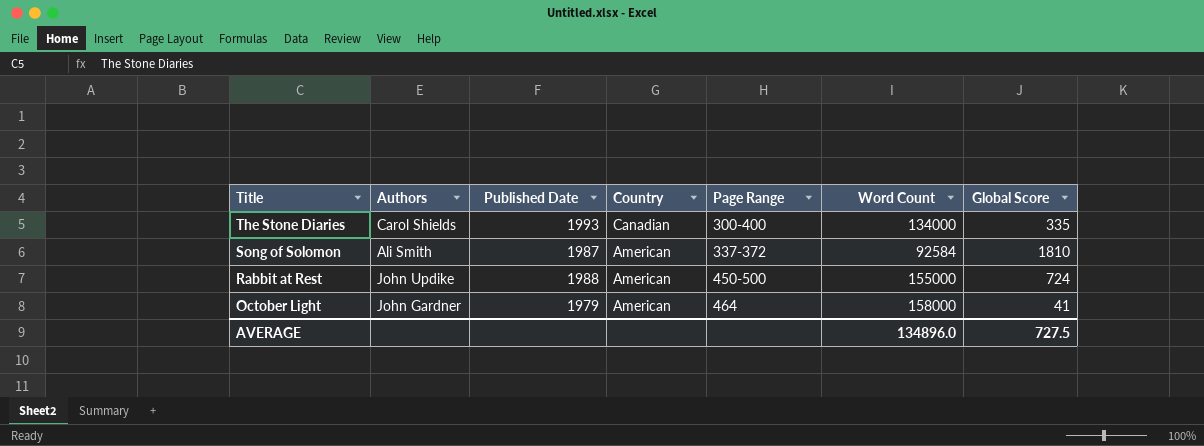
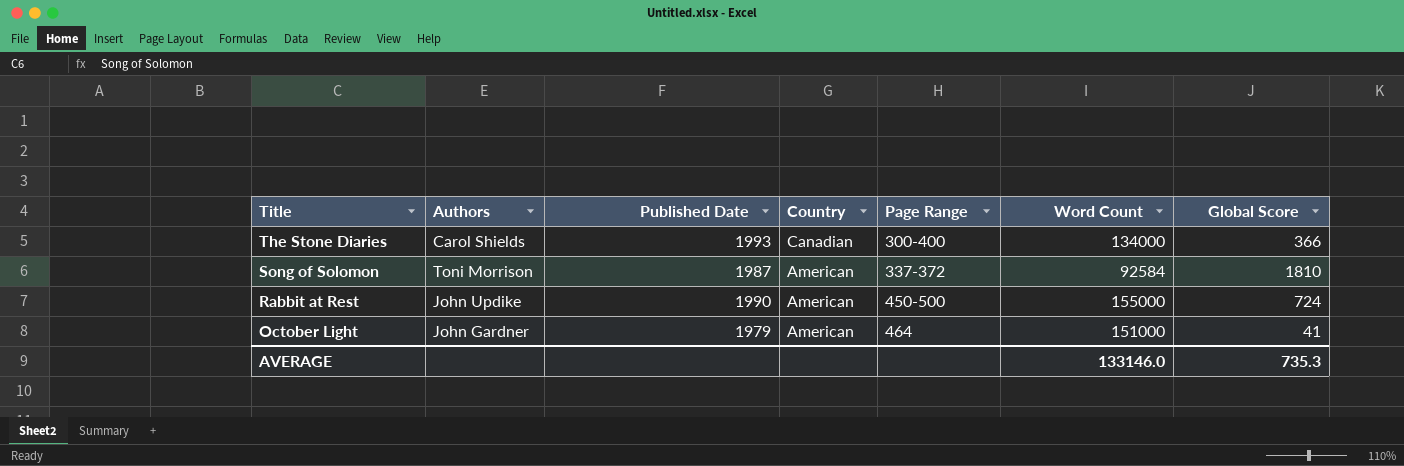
The Stone Diaries | Global Score: 335 -> 366
Song of Solomon | Authors: Ali Smith -> Toni Morrison
Rabbit at Rest | Published Date: 1988 -> 1990
October Light | Word Count: 158000 -> 151000
AVERAGE | Word Count: 134896.0 -> 133146.0
AVERAGE | Global Score: 727.5 -> 735.3

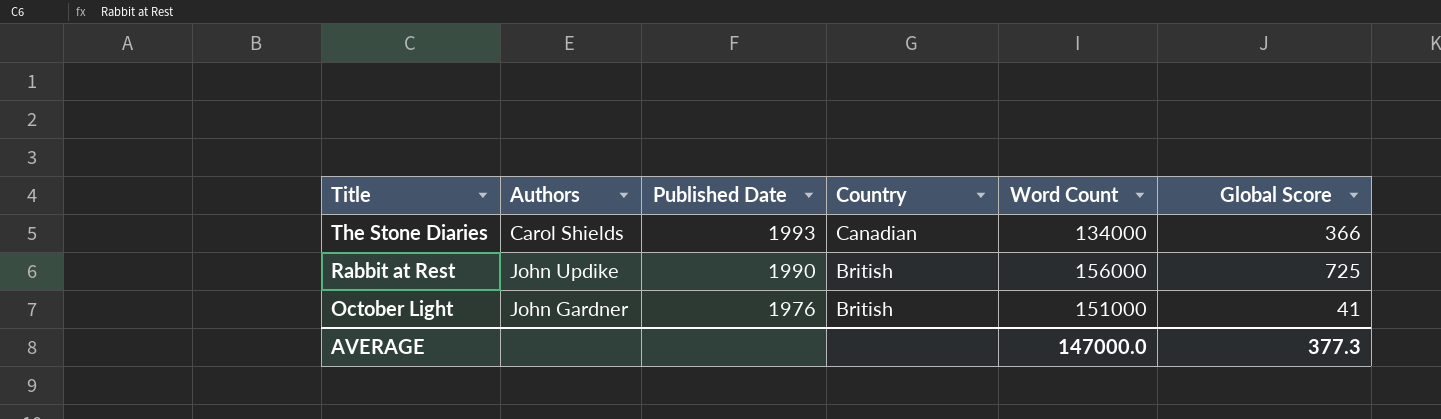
column Page Range | position: 5 -> none
row Song of Solomon: Toni Morrison | 1987 | American | 337-372 | 92584 | 1810 -> none
Rabbit at Rest | Country: American -> British
Rabbit at Rest | Word Count: 155000 -> 156000
Rabbit at Rest | Global Score: 724 -> 725
October Light | Published Date: 1979 -> 1976
October Light | Country: American -> British
AVERAGE | Word Count: 133146.0 -> 147000.0
AVERAGE | Global Score: 735.3 -> 377.3

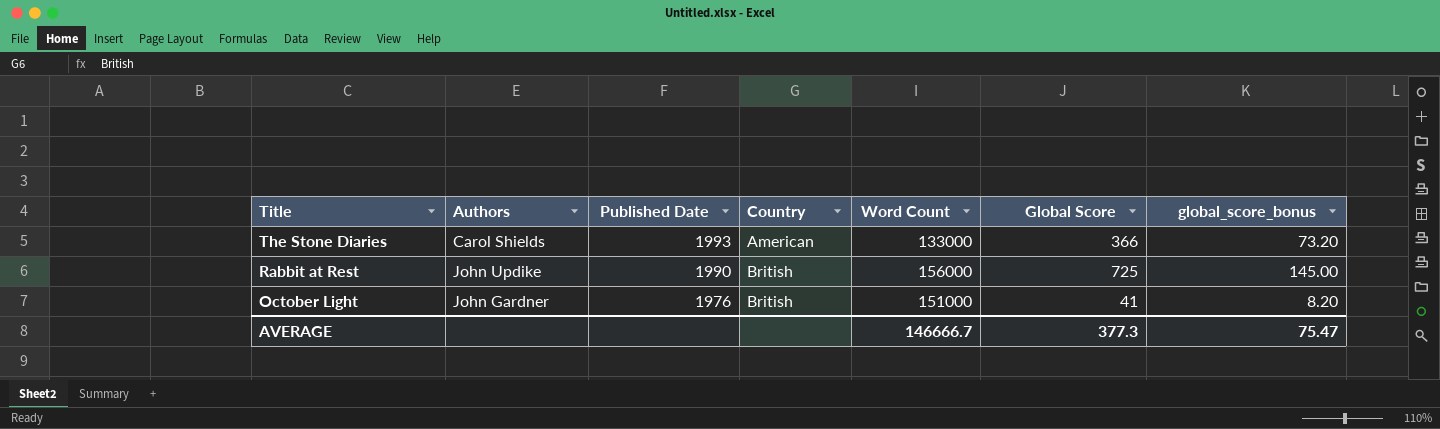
column global_score_bonus | formula: none -> [Global Score] * 0.2
The Stone Diaries | Country: Canadian -> American
The Stone Diaries | Word Count: 134000 -> 133000
AVERAGE | Word Count: 147000.0 -> 146666.7

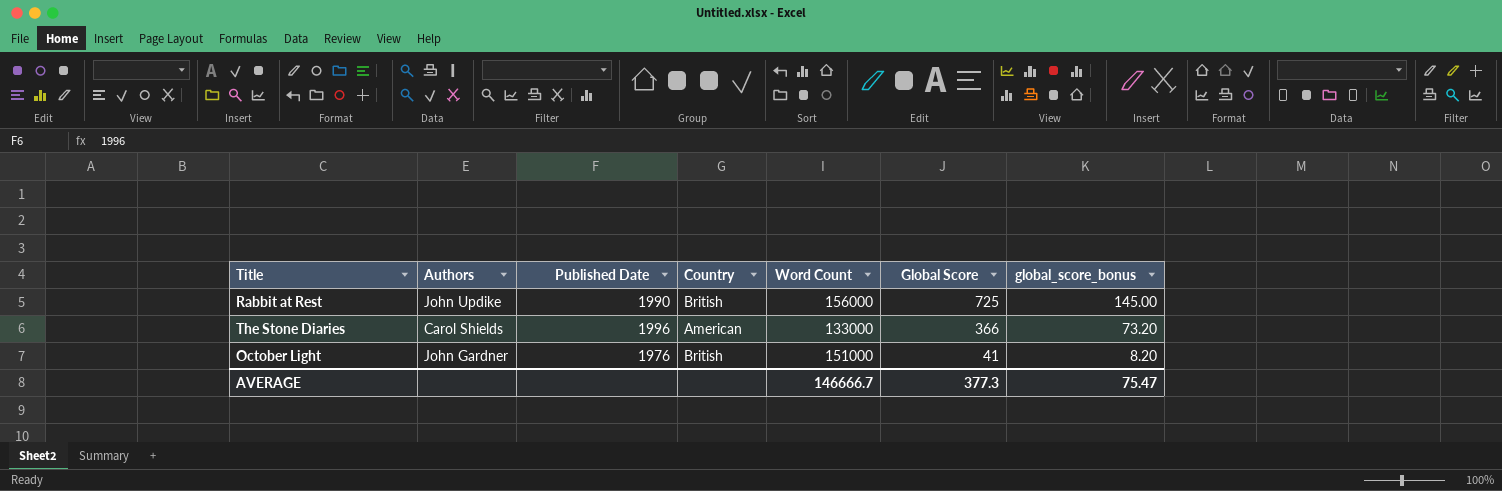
row order: Title descending -> Global Score descending
The Stone Diaries | Published Date: 1993 -> 1996

